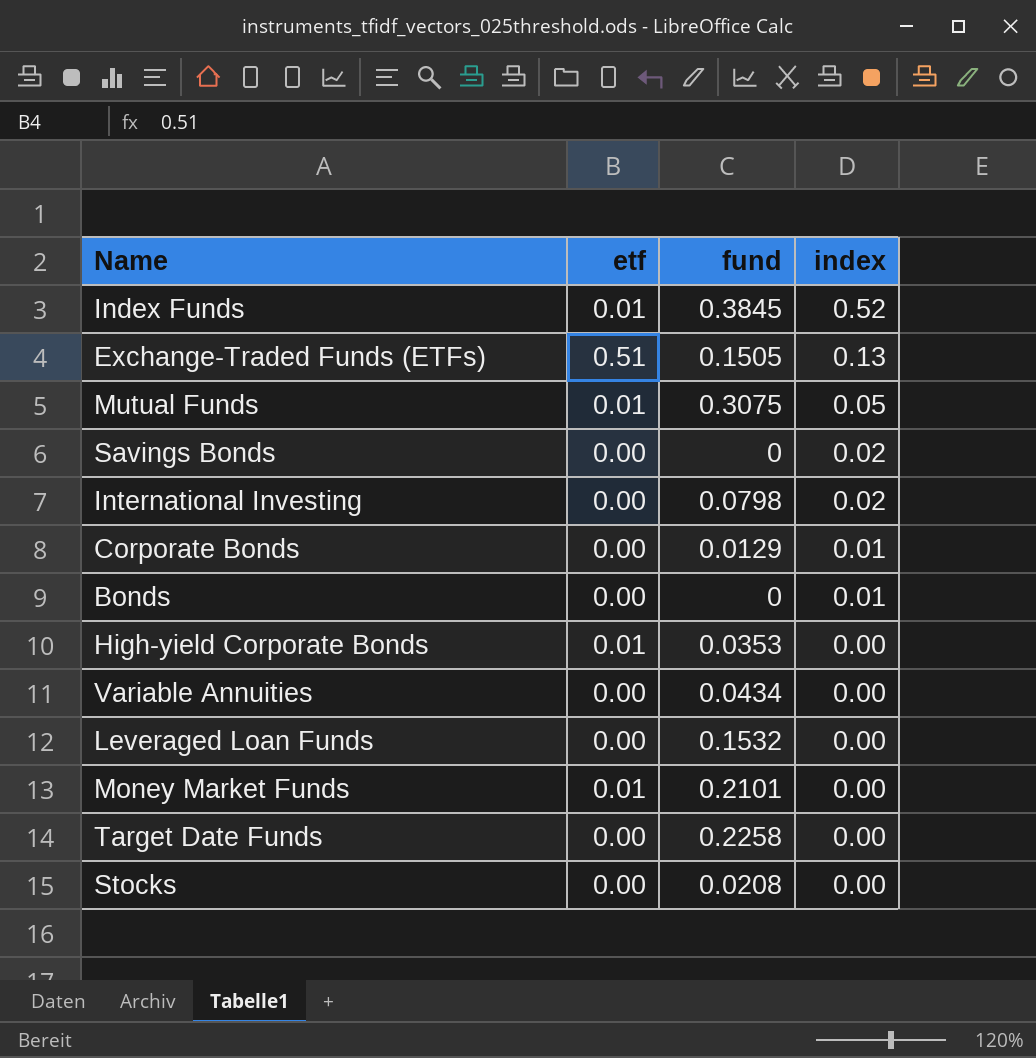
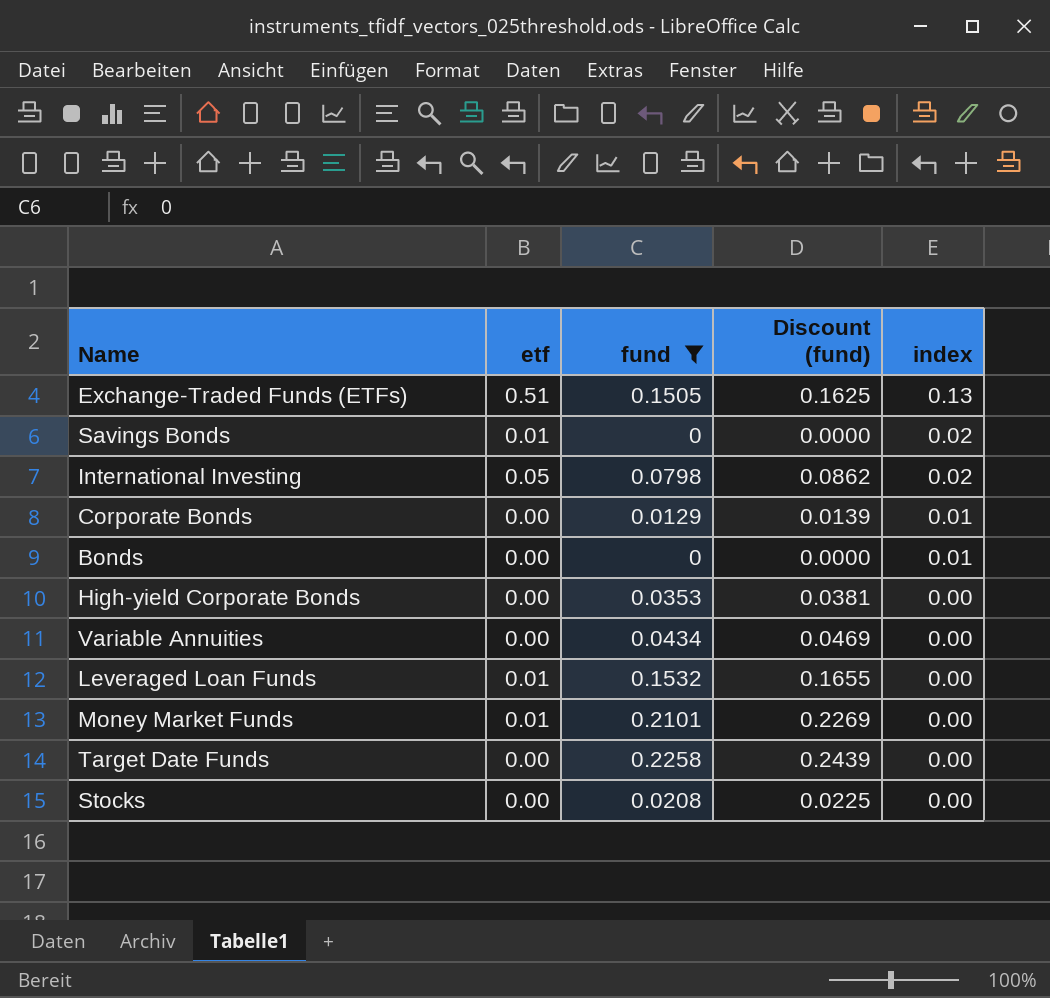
filter: none -> fund <= 0.2258
column Discount (fund) | formula: none -> [fund] * 1.08
Savings Bonds | etf: 0.00 -> 0.01
International Investing | etf: 0.00 -> 0.05
High-yield Corporate Bonds | etf: 0.01 -> 0.00
Leveraged Loan Funds | etf: 0.00 -> 0.01

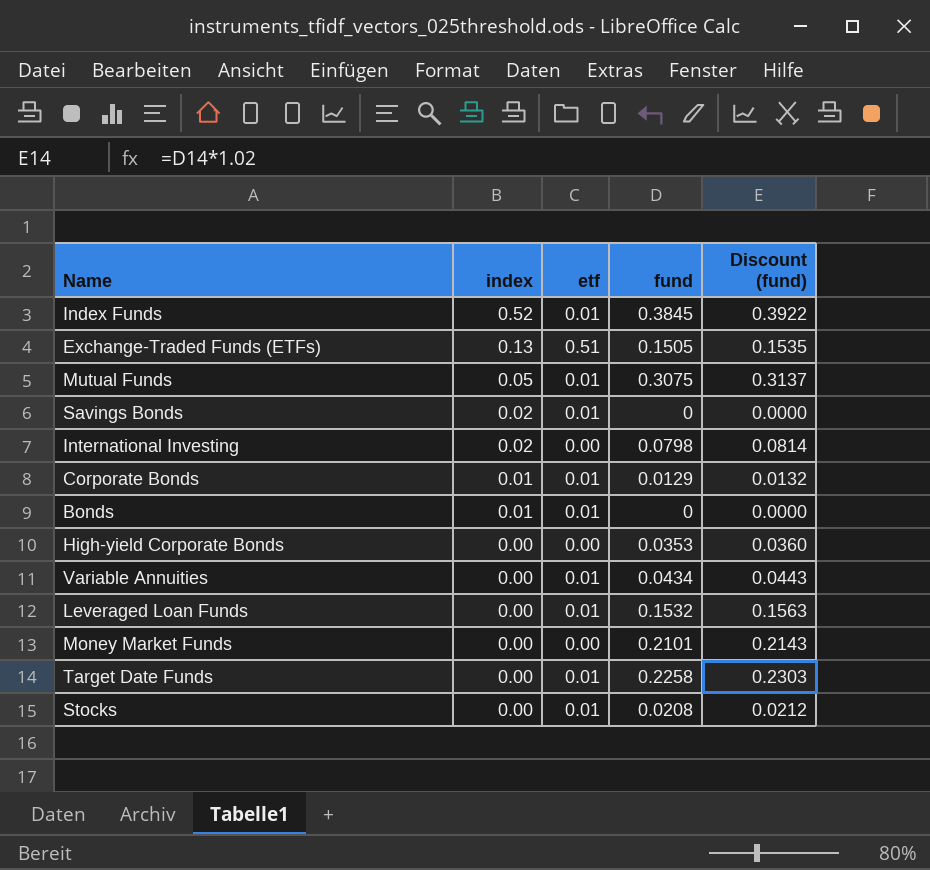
filter: fund <= 0.2258 -> none
column index | position: 5 -> 2
column Discount (fund) | formula: [fund] * 1.08 -> [fund] * 1.02
International Investing | etf: 0.05 -> 0.00
Corporate Bonds | etf: 0.00 -> 0.01
Bonds | etf: 0.00 -> 0.01
Variable Annuities | etf: 0.00 -> 0.01
Money Market Funds | etf: 0.01 -> 0.00
Target Date Funds | etf: 0.00 -> 0.01
Stocks | etf: 0.00 -> 0.01

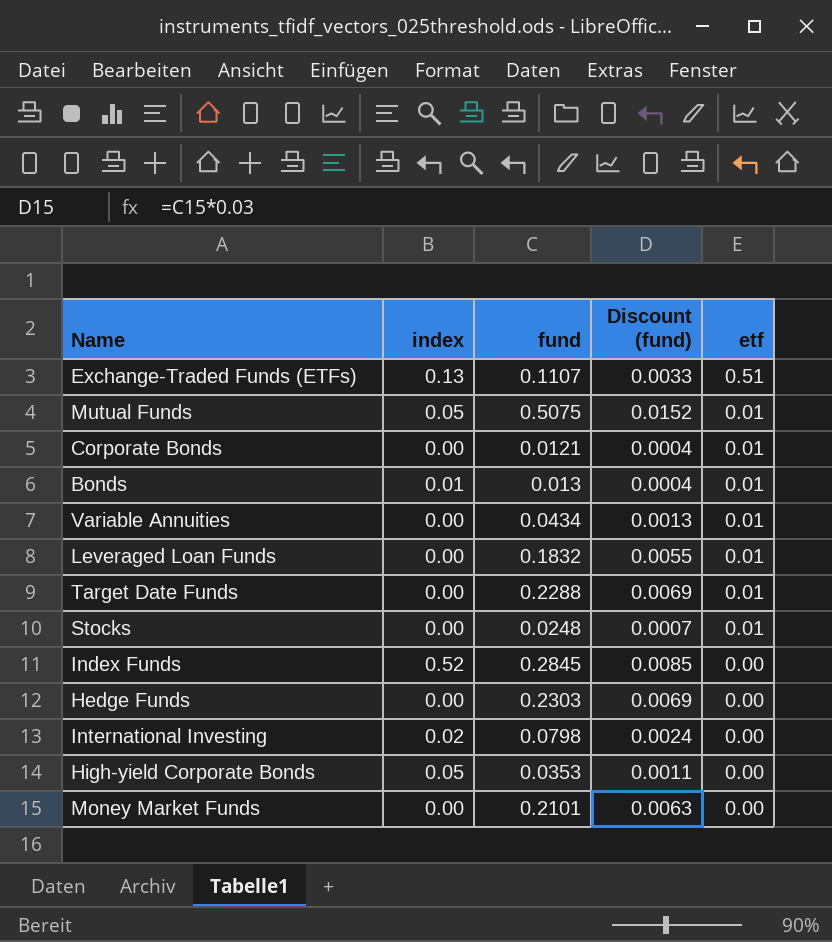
row order: index descending -> etf descending
column Discount (fund) | formula: [fund] * 1.02 -> [fund] * 0.03
column etf | position: 3 -> 5
row Savings Bonds: 0.02 | 0.01 | 0 | 0.0000 -> none
Exchange-Traded Funds (ETFs) | fund: 0.1505 -> 0.1107
Mutual Funds | fund: 0.3075 -> 0.5075
Corporate Bonds | index: 0.01 -> 0.00
Corporate Bonds | fund: 0.0129 -> 0.0121
Bonds | fund: 0 -> 0.013
Leveraged Loan Funds | fund: 0.1532 -> 0.1832
Target Date Funds | fund: 0.2258 -> 0.2288
Stocks | fund: 0.0208 -> 0.0248
Index Funds | fund: 0.3845 -> 0.2845
Index Funds | etf: 0.01 -> 0.00
row Hedge Funds: none -> 0.00 | 0.2303 | 0.0069 | 0.00
High-yield Corporate Bonds | index: 0.00 -> 0.05

